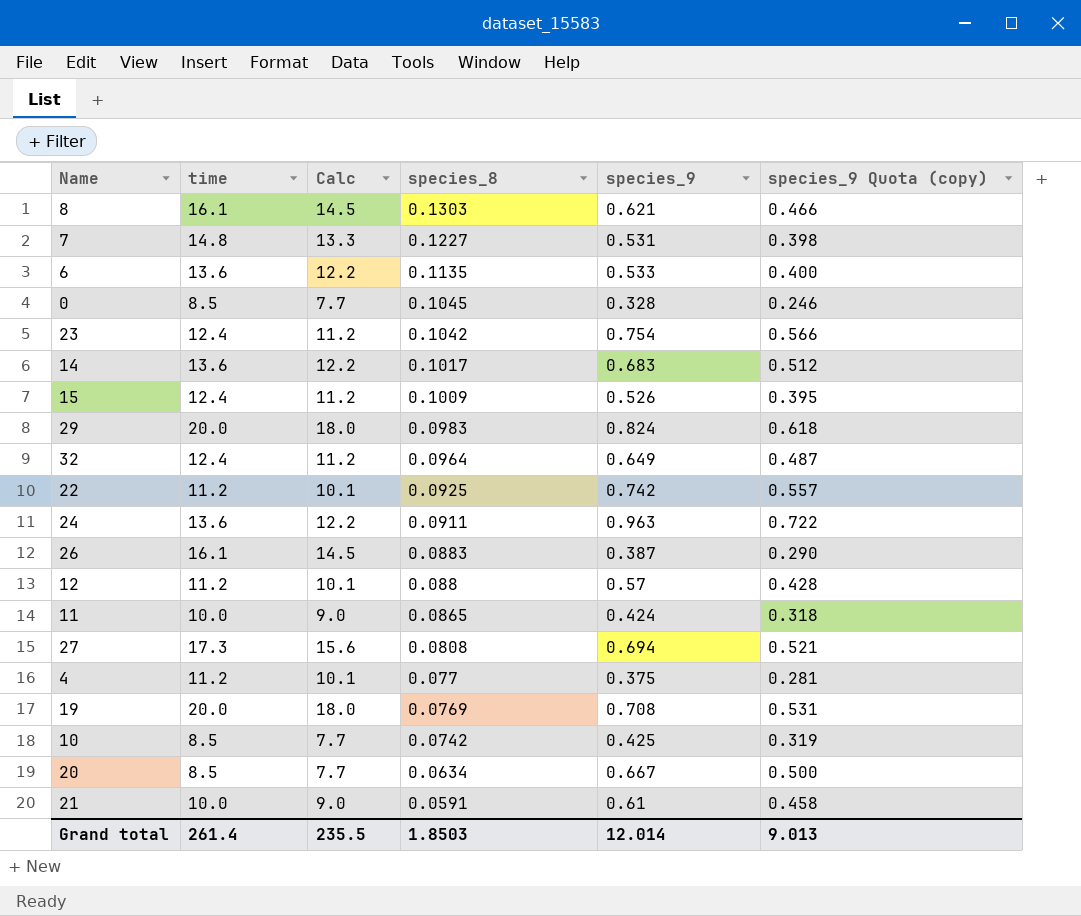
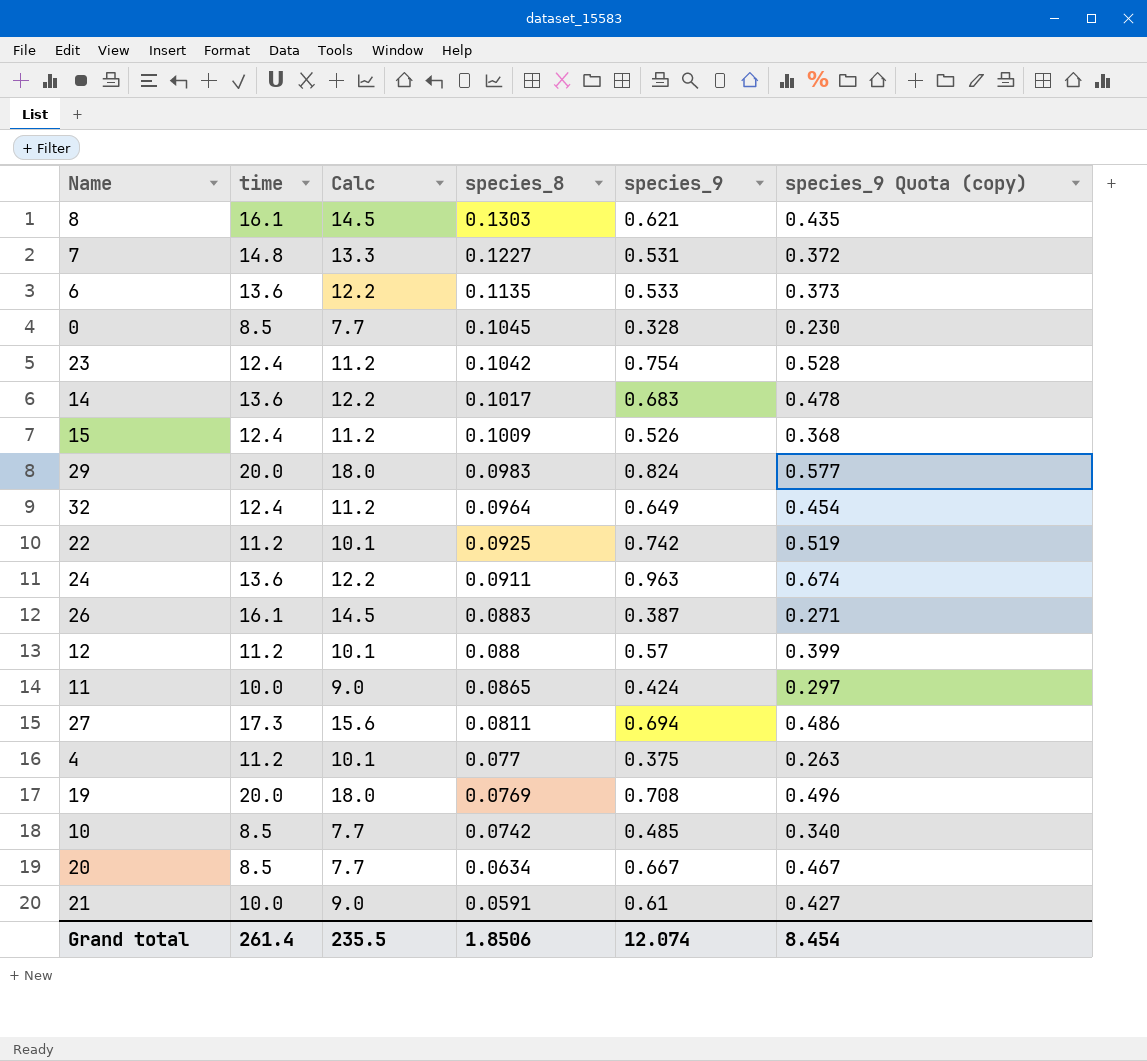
column species_9 Quota (copy) | formula: [species_9] * 0.75 -> [species_9] * 0.7
27 | species_8: 0.0808 -> 0.0811
10 | species_9: 0.425 -> 0.485
Grand total | species_8: 1.8503 -> 1.8506
Grand total | species_9: 12.014 -> 12.074
Grand total | species_9 Quota (copy): 9.013 -> 8.454

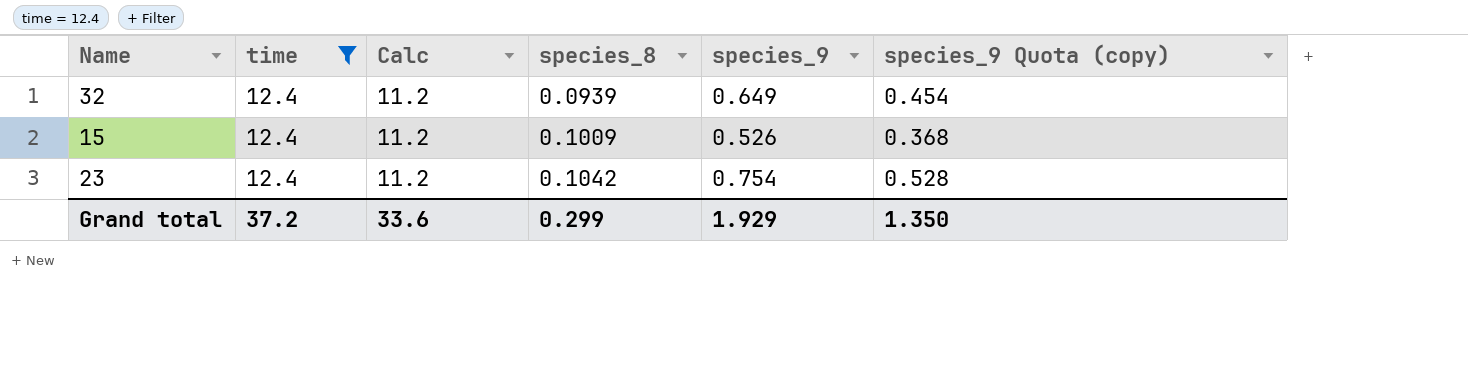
filter: none -> time = 12.4
row order: species_8 descending -> species_8 ascending
32 | species_8: 0.0964 -> 0.0939
Grand total | time: 261.4 -> 37.2
Grand total | Calc: 235.5 -> 33.6
Grand total | species_8: 1.8506 -> 0.299
Grand total | species_9: 12.074 -> 1.929
Grand total | species_9 Quota (copy): 8.454 -> 1.350

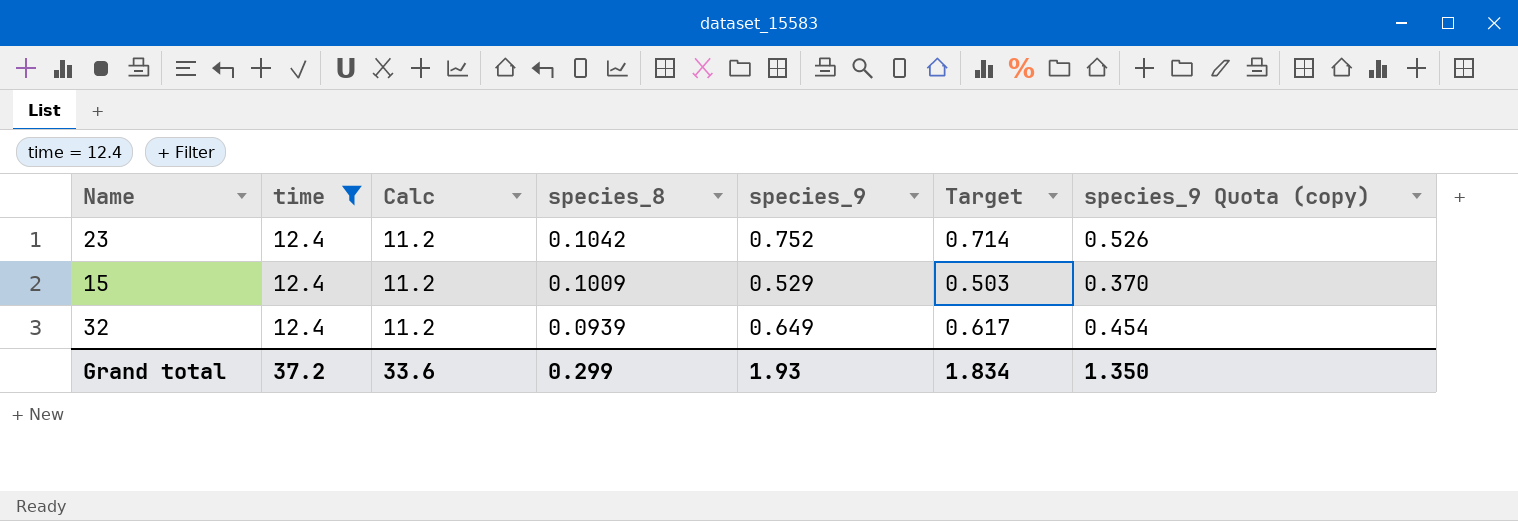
row order: species_8 ascending -> species_8 descending
column Target | formula: none -> [species_9] * 0.95
23 | species_9: 0.754 -> 0.752
23 | species_9 Quota (copy): 0.528 -> 0.526
15 | species_9: 0.526 -> 0.529
15 | species_9 Quota (copy): 0.368 -> 0.370
Grand total | species_9: 1.929 -> 1.93

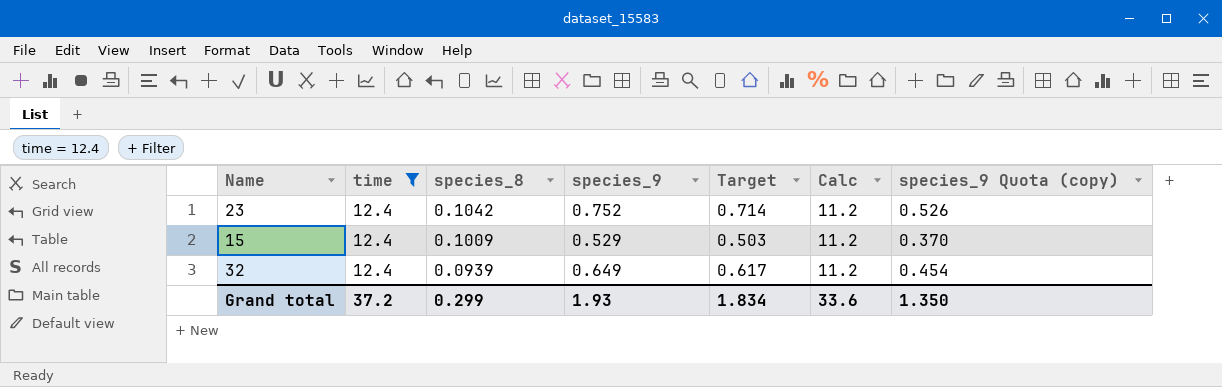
column Calc | position: 3 -> 6

